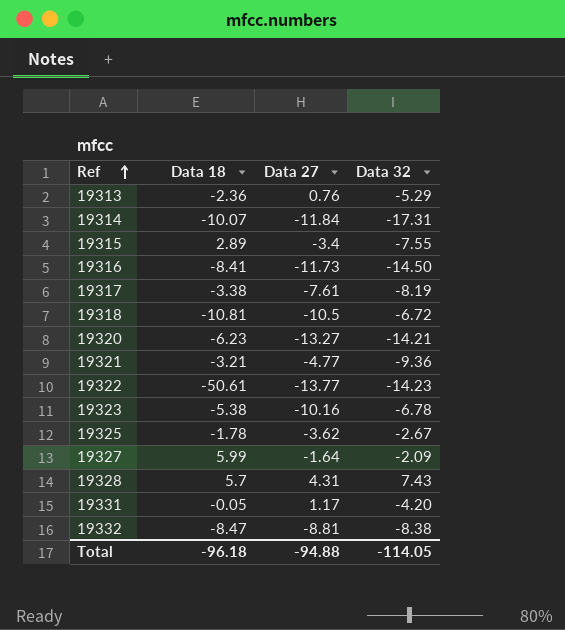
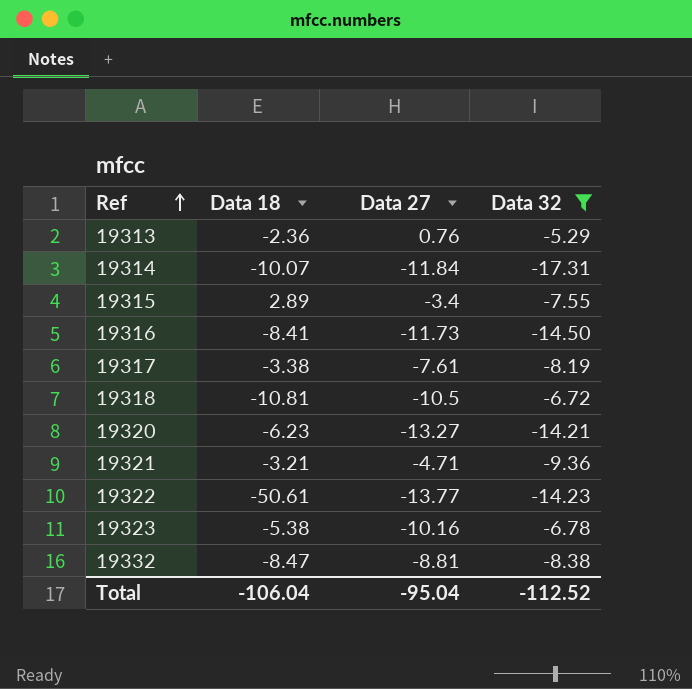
filter: none -> Data 32 <= -5.29
19321 | Data 27: -4.77 -> -4.71
Total | Data 18: -96.18 -> -106.04
Total | Data 27: -94.88 -> -95.04
Total | Data 32: -114.05 -> -112.52

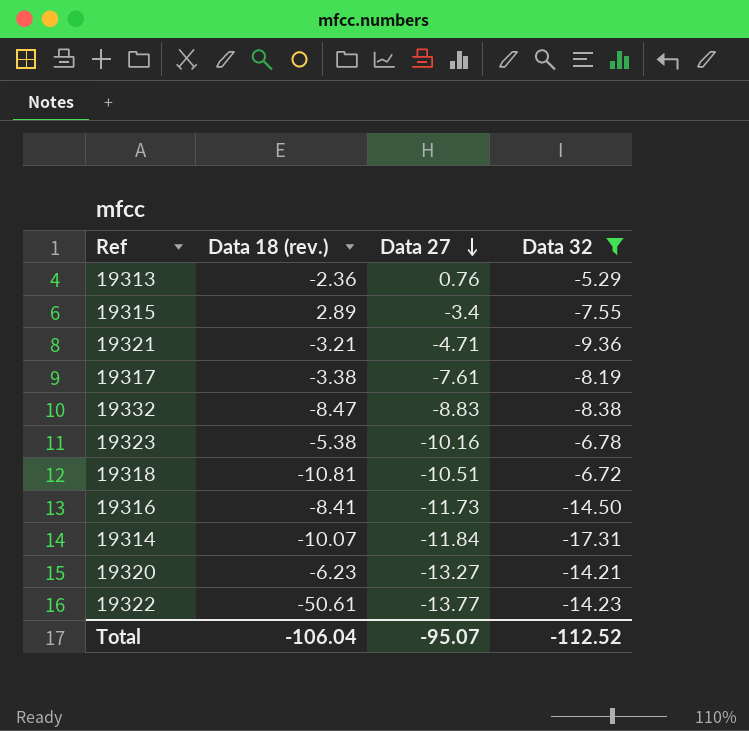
row order: Ref ascending -> Data 27 descending
column name: Data 18 -> Data 18 (rev.)
19332 | Data 27: -8.81 -> -8.83
19318 | Data 27: -10.5 -> -10.51
Total | Data 27: -95.04 -> -95.07

